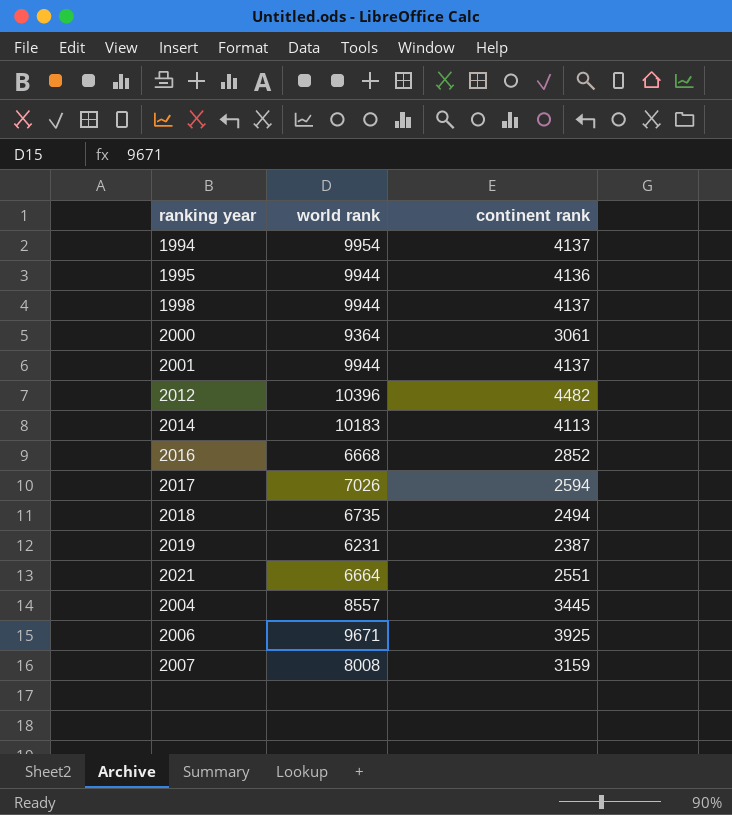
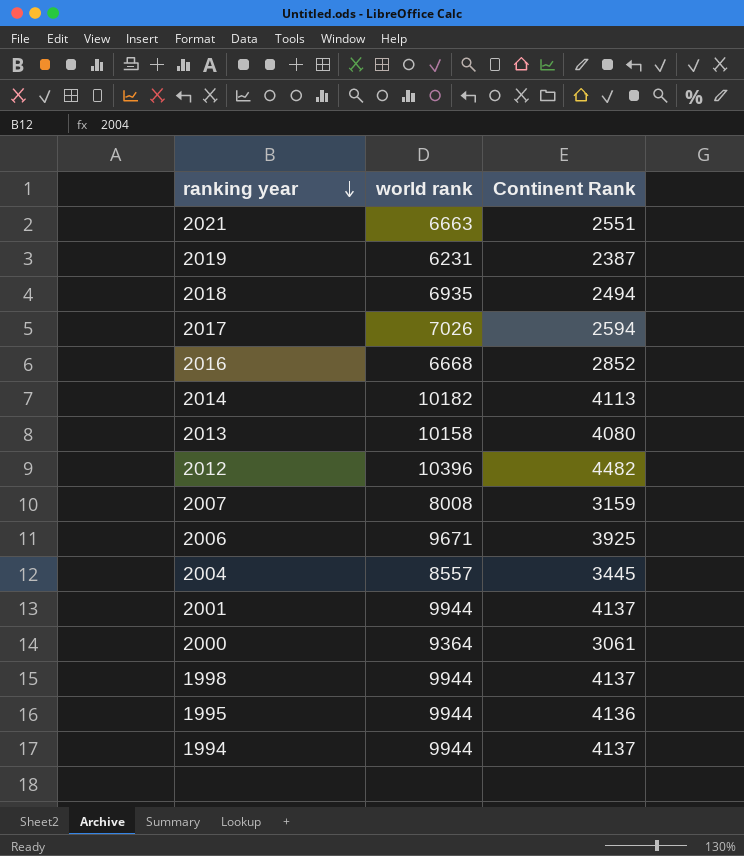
row order: none -> ranking year descending
column name: continent rank -> Continent Rank
2021 | world rank: 6664 -> 6663
2018 | world rank: 6735 -> 6935
2014 | world rank: 10183 -> 10182
row 2013: none -> 10158 | 4080
1994 | world rank: 9954 -> 9944

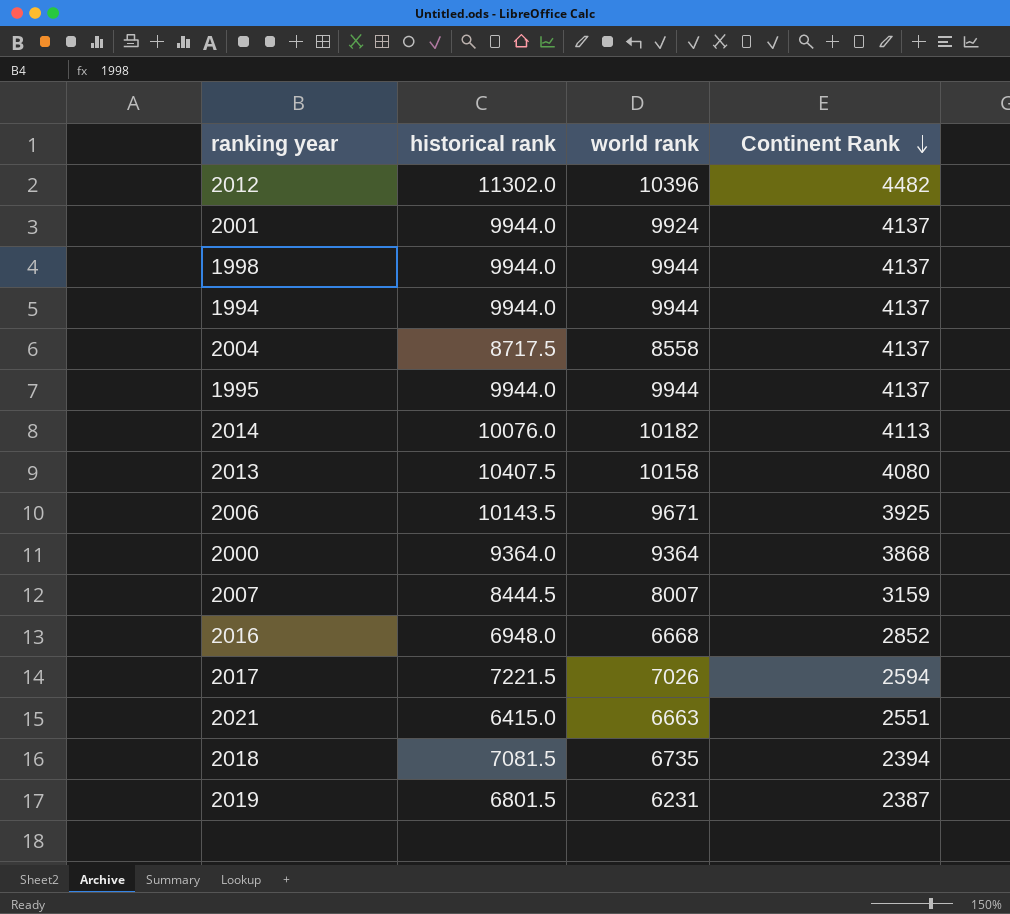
row order: ranking year descending -> Continent Rank descending
column historical rank | position: none -> 2
2001 | world rank: 9944 -> 9924
2004 | world rank: 8557 -> 8558
2004 | Continent Rank: 3445 -> 4137
1995 | Continent Rank: 4136 -> 4137
2000 | Continent Rank: 3061 -> 3868
2007 | world rank: 8008 -> 8007
2018 | world rank: 6935 -> 6735
2018 | Continent Rank: 2494 -> 2394

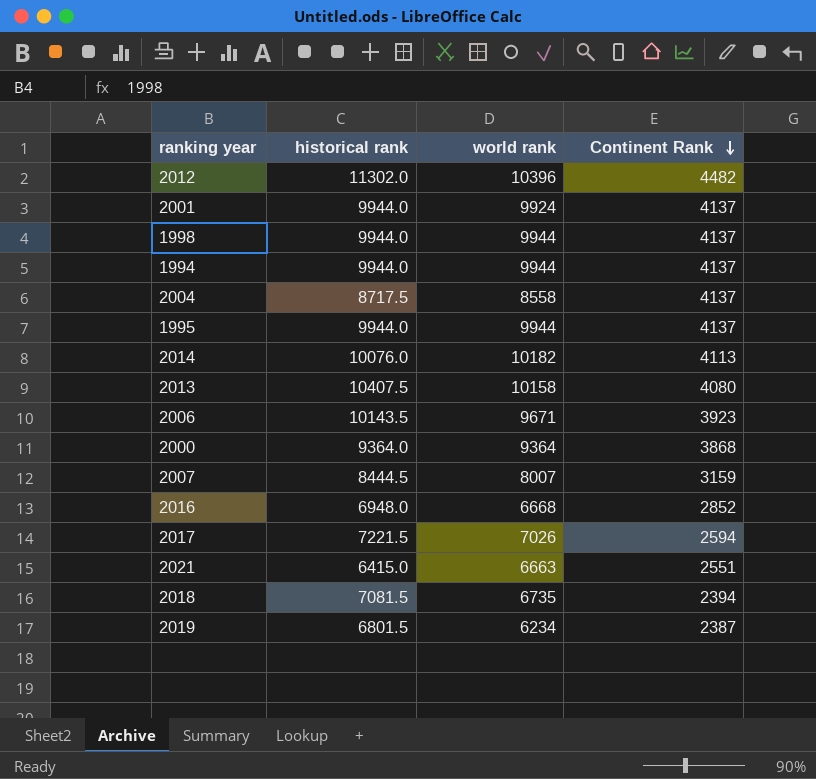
2006 | Continent Rank: 3925 -> 3923
2019 | world rank: 6231 -> 6234

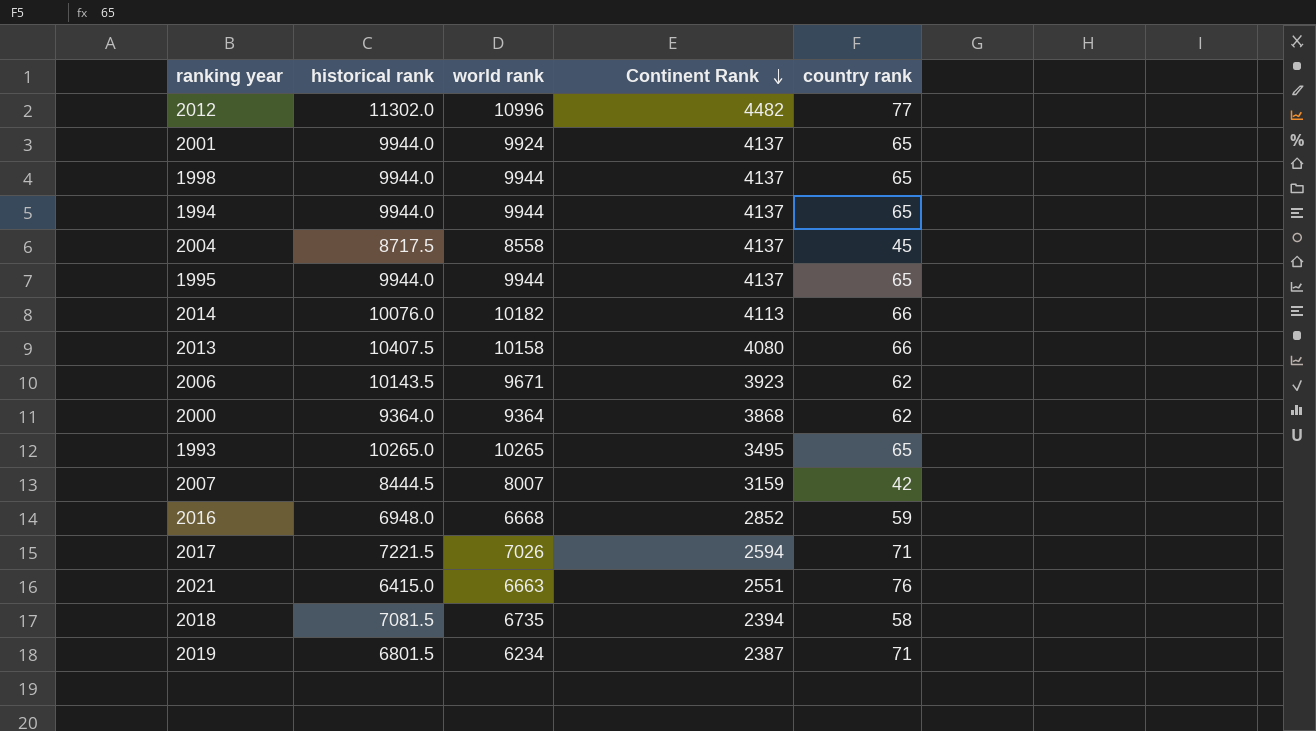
column country rank | position: none -> 5
2012 | world rank: 10396 -> 10996
row 1993: none -> 10265.0 | 10265 | 3495 | 65

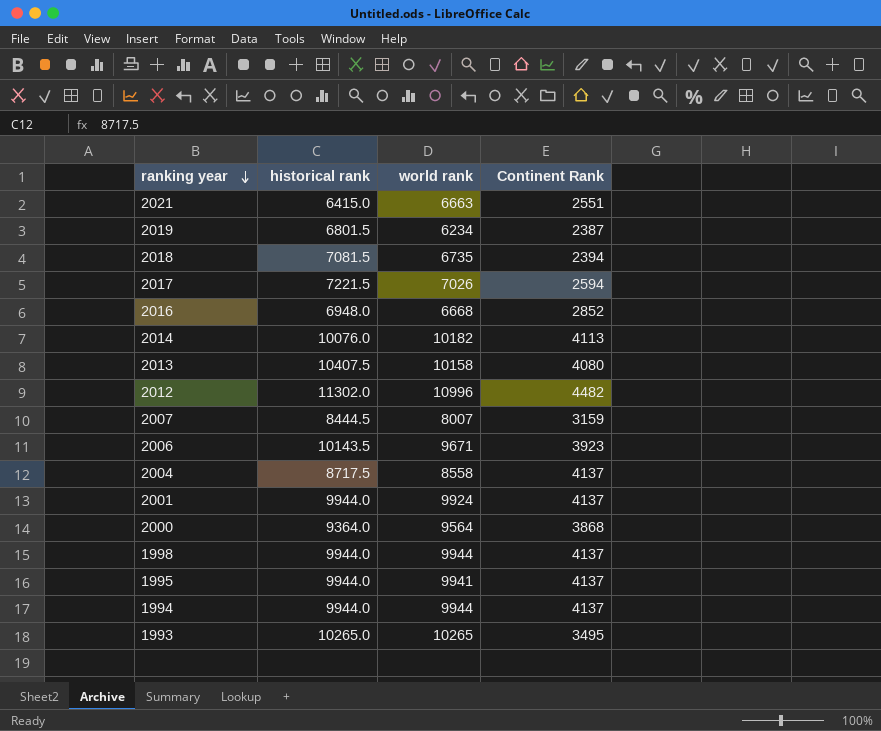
row order: Continent Rank descending -> ranking year descending
column country rank | position: 5 -> none
2000 | world rank: 9364 -> 9564
1995 | world rank: 9944 -> 9941

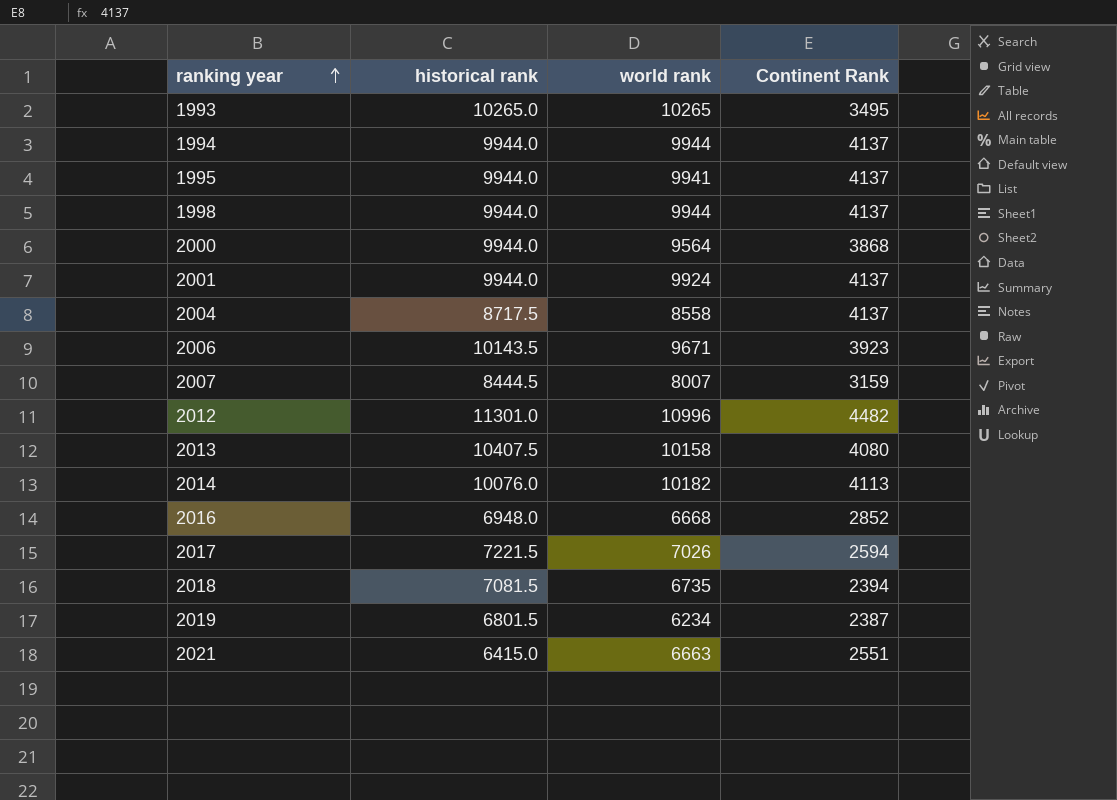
row order: ranking year descending -> ranking year ascending
2000 | historical rank: 9364.0 -> 9944.0
2012 | historical rank: 11302.0 -> 11301.0

